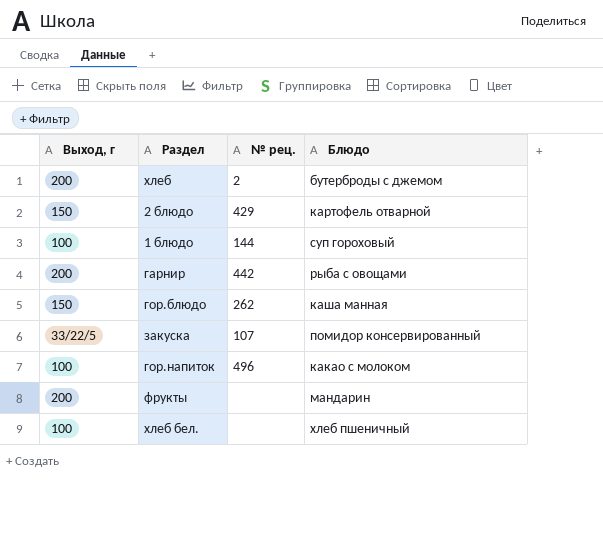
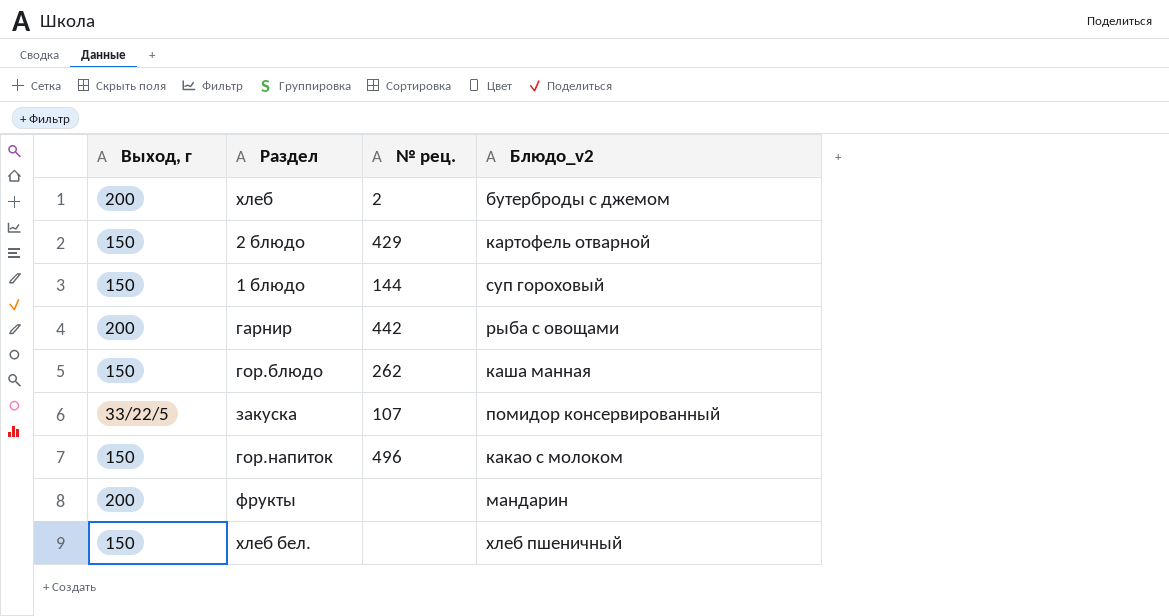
column name: Блюдо -> Блюдо_v2
1 блюдо | Выход, г: 100 -> 150
гор.напиток | Выход, г: 100 -> 150
хлеб бел. | Выход, г: 100 -> 150

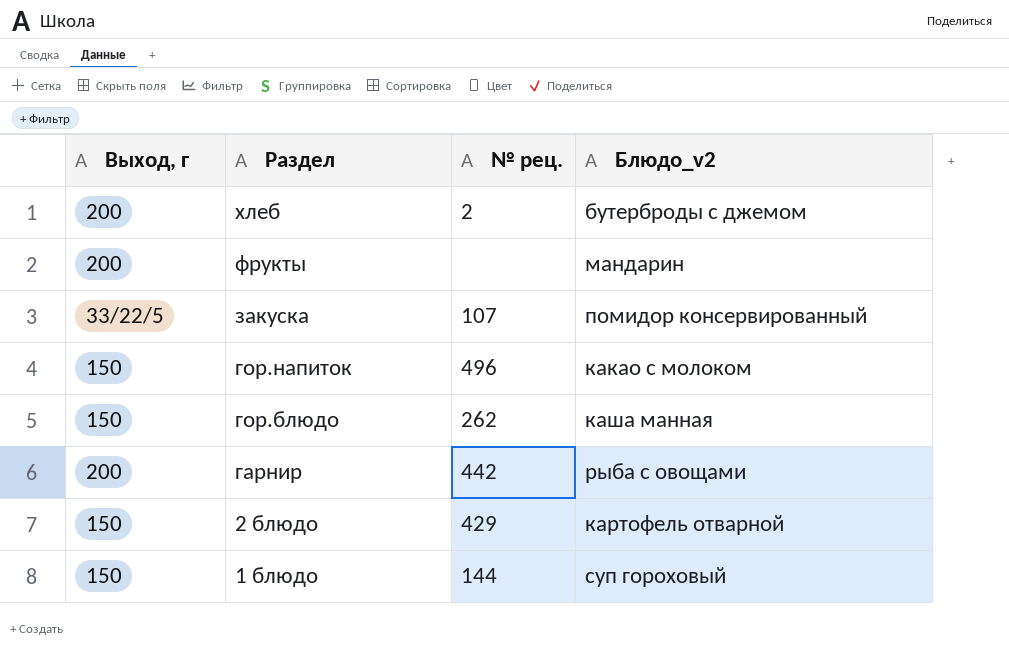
row order: none -> Раздел descending
row хлеб бел.: 150 | none | хлеб пшеничный -> none

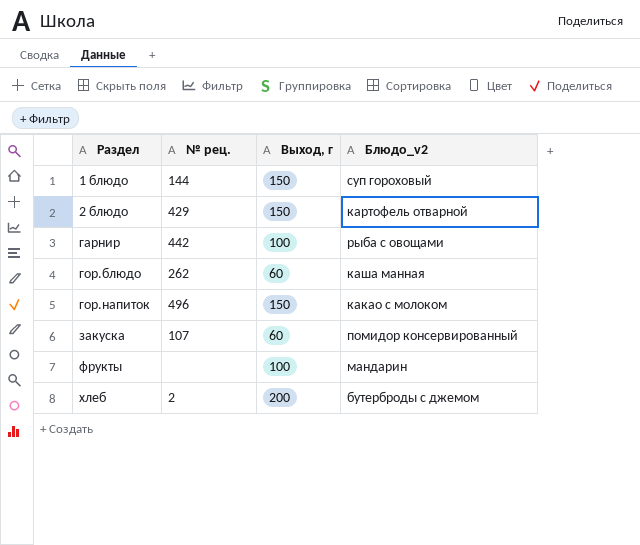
row order: Раздел descending -> Раздел ascending
column Выход, г | position: 1 -> 3
гарнир | Выход, г: 200 -> 100
гор.блюдо | Выход, г: 150 -> 60
закуска | Выход, г: 33/22/5 -> 60
фрукты | Выход, г: 200 -> 100

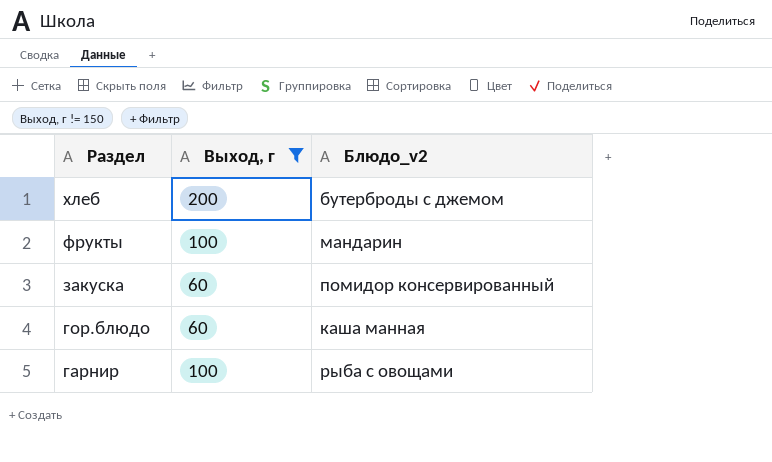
filter: none -> Выход, г != 150
row order: Раздел ascending -> Раздел descending
column № рец. | position: 2 -> none

